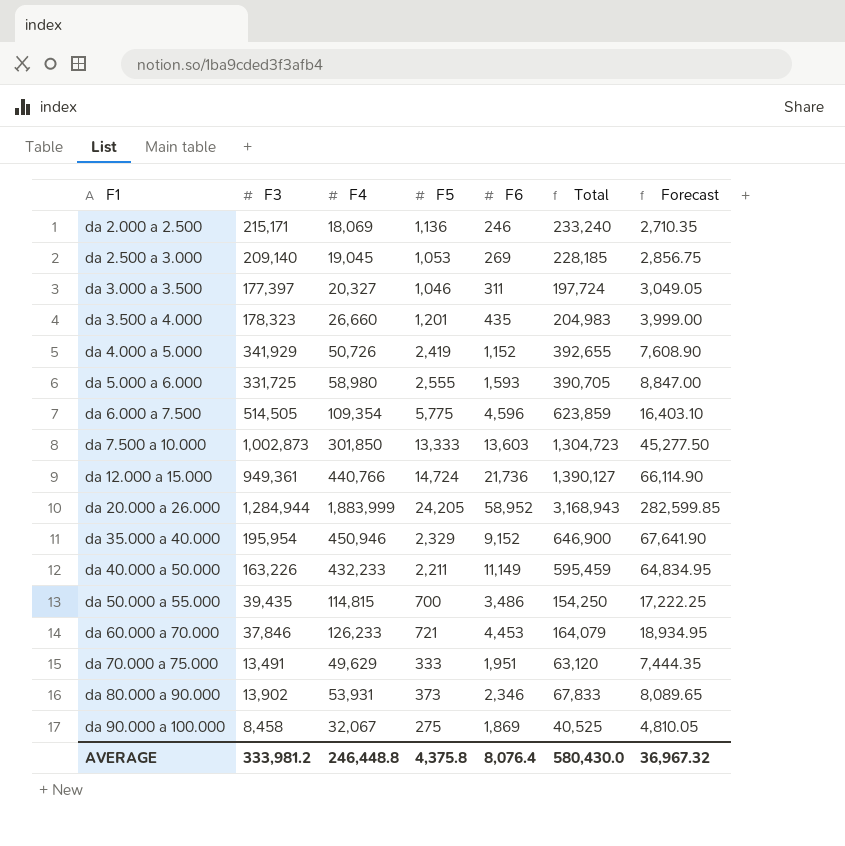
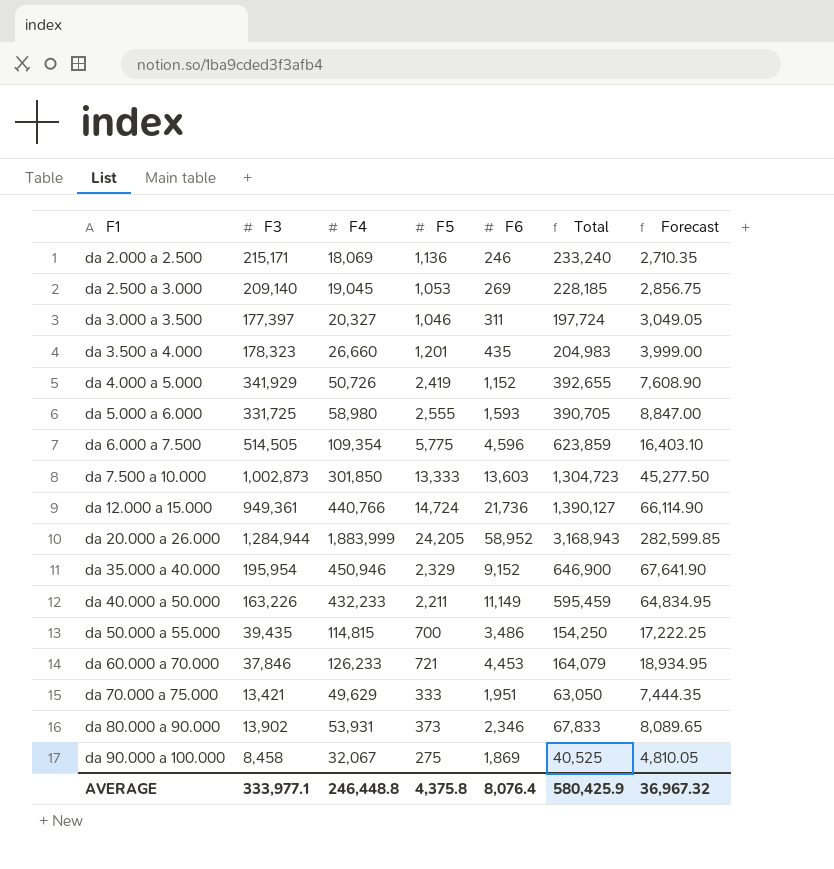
da 70.000 a 75.000 | F3: 13,491 -> 13,421
da 70.000 a 75.000 | Total: 63,120 -> 63,050
AVERAGE | F3: 333,981.2 -> 333,977.1
AVERAGE | Total: 580,430.0 -> 580,425.9

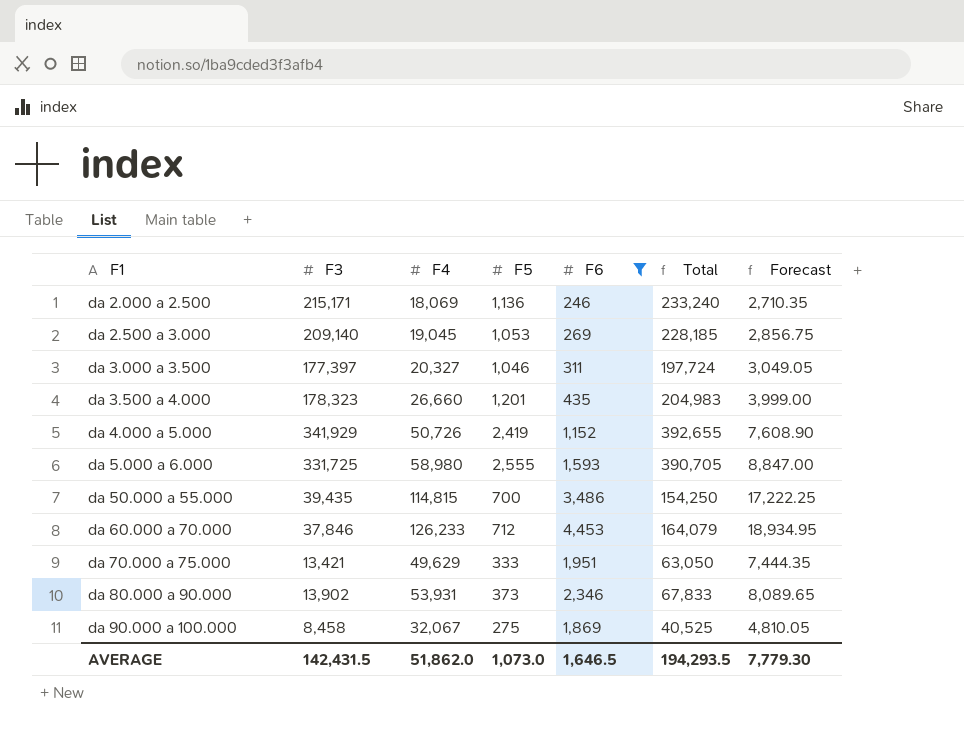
filter: none -> F6 <= 4,453
da 60.000 a 70.000 | F5: 721 -> 712
AVERAGE | F3: 333,977.1 -> 142,431.5
AVERAGE | F4: 246,448.8 -> 51,862.0
AVERAGE | F5: 4,375.8 -> 1,073.0
AVERAGE | F6: 8,076.4 -> 1,646.5
AVERAGE | Total: 580,425.9 -> 194,293.5
AVERAGE | Forecast: 36,967.32 -> 7,779.30

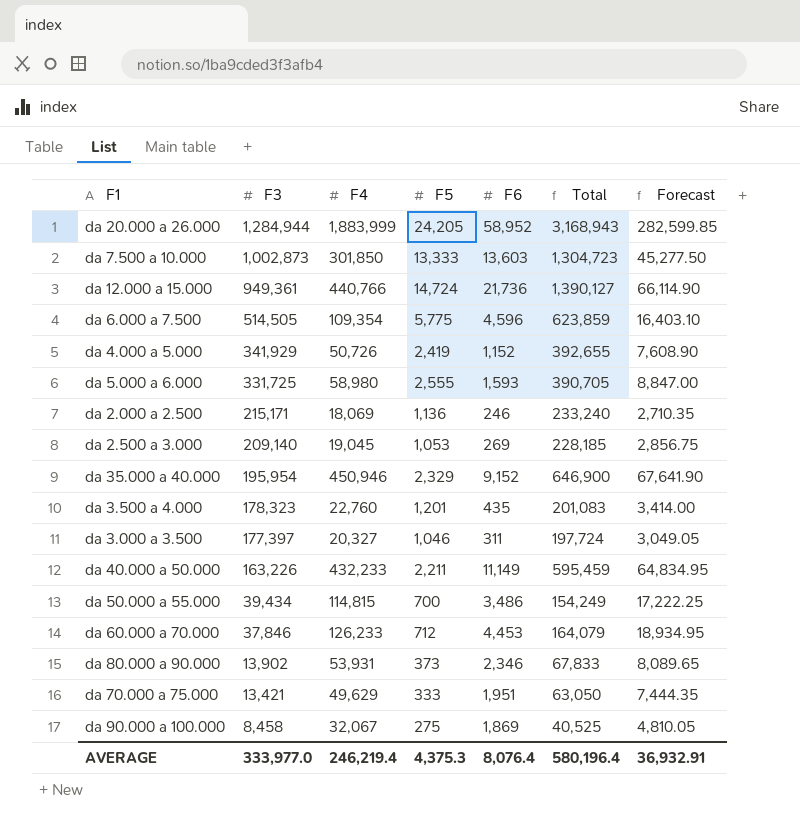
filter: F6 <= 4,453 -> none
row order: F1 ascending -> F3 descending
da 3.500 a 4.000 | F4: 26,660 -> 22,760
da 3.500 a 4.000 | Total: 204,983 -> 201,083
da 3.500 a 4.000 | Forecast: 3,999.00 -> 3,414.00
da 50.000 a 55.000 | F3: 39,435 -> 39,434
da 50.000 a 55.000 | Total: 154,250 -> 154,249
AVERAGE | F3: 142,431.5 -> 333,977.0
AVERAGE | F4: 51,862.0 -> 246,219.4
AVERAGE | F5: 1,073.0 -> 4,375.3
AVERAGE | F6: 1,646.5 -> 8,076.4
AVERAGE | Total: 194,293.5 -> 580,196.4
AVERAGE | Forecast: 7,779.30 -> 36,932.91

